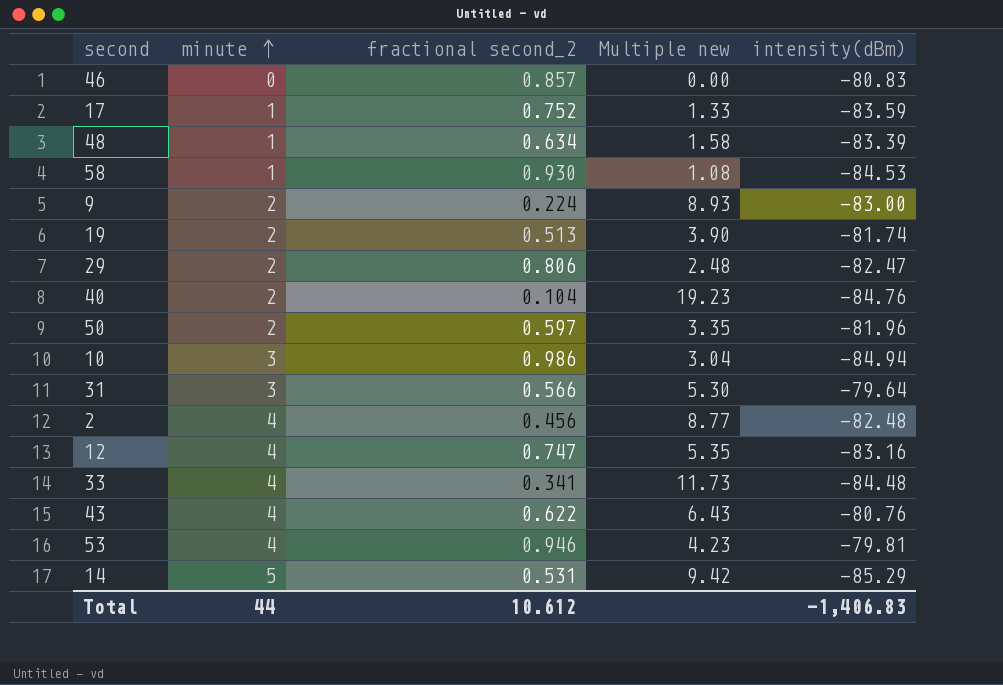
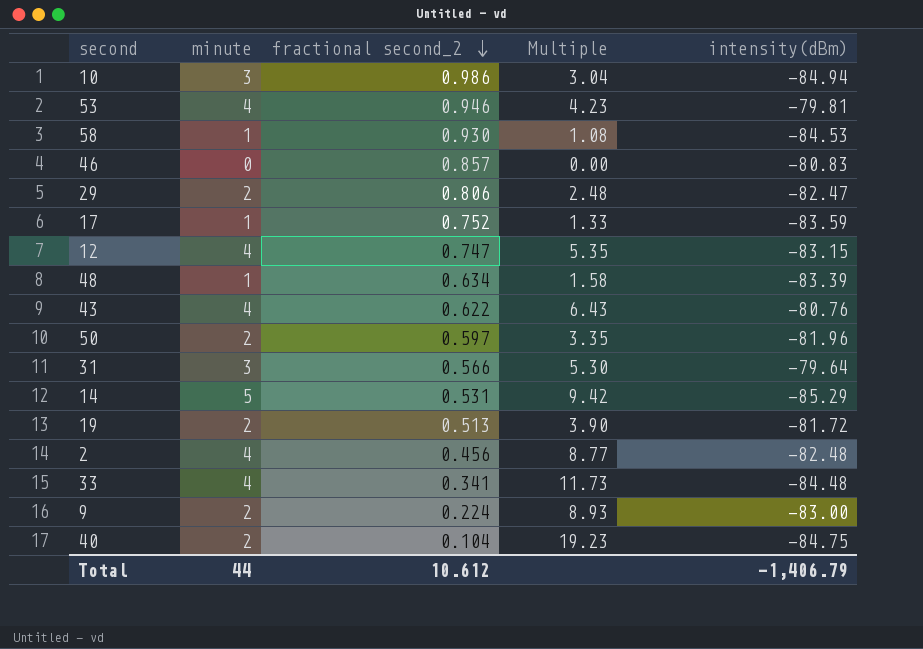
row order: minute ascending -> fractional second_2 descending
column name: Multiple new -> Multiple
12 | intensity(dBm): -83.16 -> -83.15
19 | intensity(dBm): -81.74 -> -81.72
40 | intensity(dBm): -84.76 -> -84.75
Total | intensity(dBm): -1,406.83 -> -1,406.79

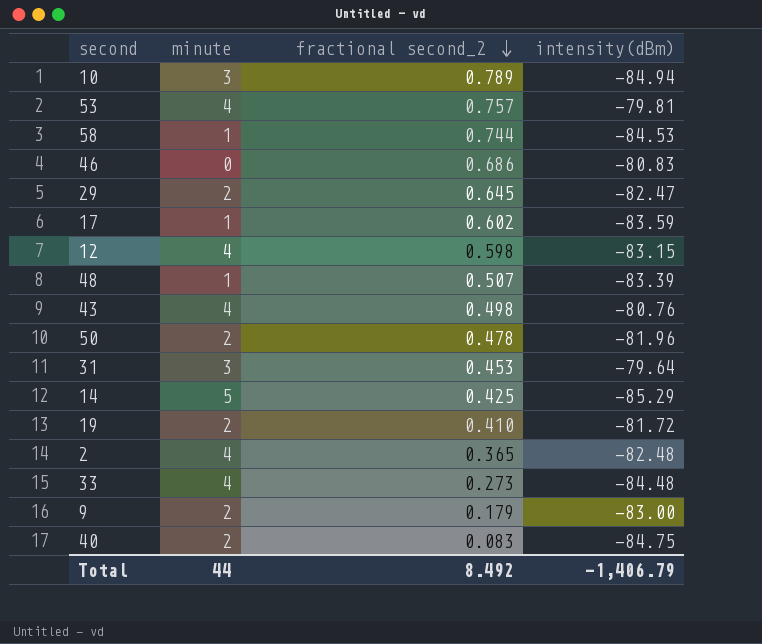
column Multiple | formula: [minute] / [fractional second_2] -> none
10 | fractional second_2: 0.986 -> 0.789
53 | fractional second_2: 0.946 -> 0.757
58 | fractional second_2: 0.930 -> 0.744
46 | fractional second_2: 0.857 -> 0.686
29 | fractional second_2: 0.806 -> 0.645
17 | fractional second_2: 0.752 -> 0.602
12 | fractional second_2: 0.747 -> 0.598
48 | fractional second_2: 0.634 -> 0.507
43 | fractional second_2: 0.622 -> 0.498
50 | fractional second_2: 0.597 -> 0.478
31 | fractional second_2: 0.566 -> 0.453
14 | fractional second_2: 0.531 -> 0.425
19 | fractional second_2: 0.513 -> 0.410
2 | fractional second_2: 0.456 -> 0.365
33 | fractional second_2: 0.341 -> 0.273
9 | fractional second_2: 0.224 -> 0.179
40 | fractional second_2: 0.104 -> 0.083
Total | fractional second_2: 10.612 -> 8.492

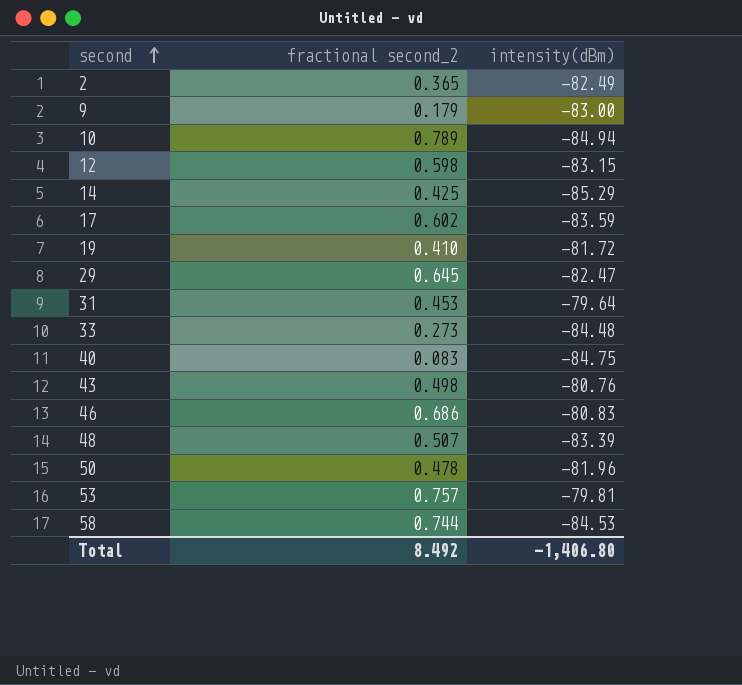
row order: fractional second_2 descending -> second ascending
column minute | position: 2 -> none
2 | intensity(dBm): -82.48 -> -82.49
Total | intensity(dBm): -1,406.79 -> -1,406.80

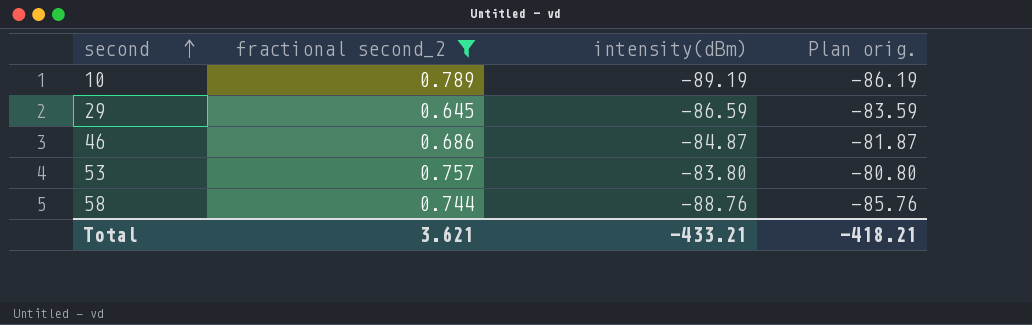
filter: none -> fractional second_2 >= 0.645
column Plan orig. | formula: none -> [intensity(dBm)] + 3
10 | intensity(dBm): -84.94 -> -89.19
29 | intensity(dBm): -82.47 -> -86.59
46 | intensity(dBm): -80.83 -> -84.87
53 | intensity(dBm): -79.81 -> -83.80
58 | intensity(dBm): -84.53 -> -88.76
Total | fractional second_2: 8.492 -> 3.621
Total | intensity(dBm): -1,406.80 -> -433.21

